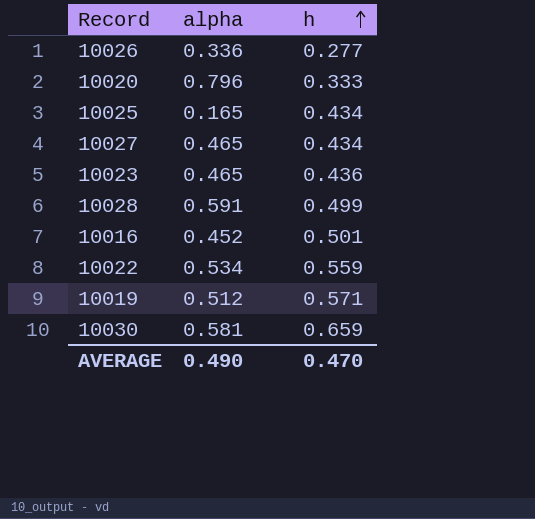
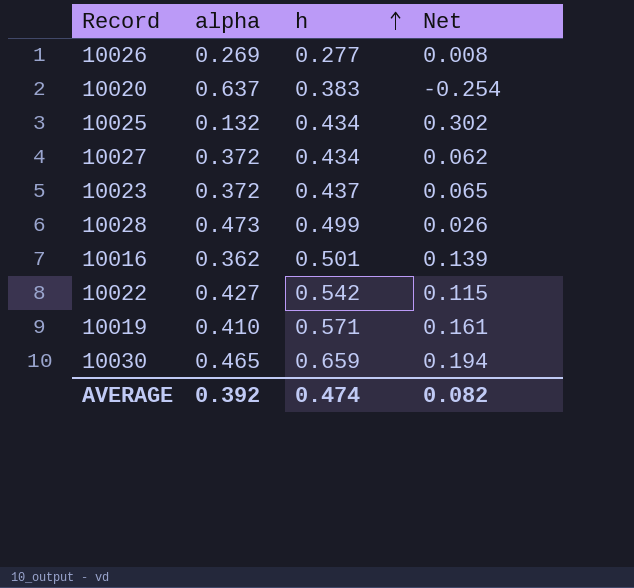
column Net | formula: none -> [h] - [alpha]
10026 | alpha: 0.336 -> 0.269
10020 | alpha: 0.796 -> 0.637
10020 | h: 0.333 -> 0.383
10025 | alpha: 0.165 -> 0.132
10027 | alpha: 0.465 -> 0.372
10023 | alpha: 0.465 -> 0.372
10023 | h: 0.436 -> 0.437
10028 | alpha: 0.591 -> 0.473
10016 | alpha: 0.452 -> 0.362
10022 | alpha: 0.534 -> 0.427
10022 | h: 0.559 -> 0.542
10019 | alpha: 0.512 -> 0.410
10030 | alpha: 0.581 -> 0.465
AVERAGE | alpha: 0.490 -> 0.392
AVERAGE | h: 0.470 -> 0.474

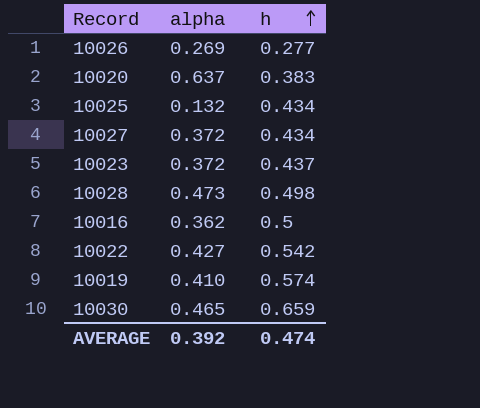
column Net | formula: [h] - [alpha] -> none
10028 | h: 0.499 -> 0.498
10016 | h: 0.501 -> 0.5
10019 | h: 0.571 -> 0.574

